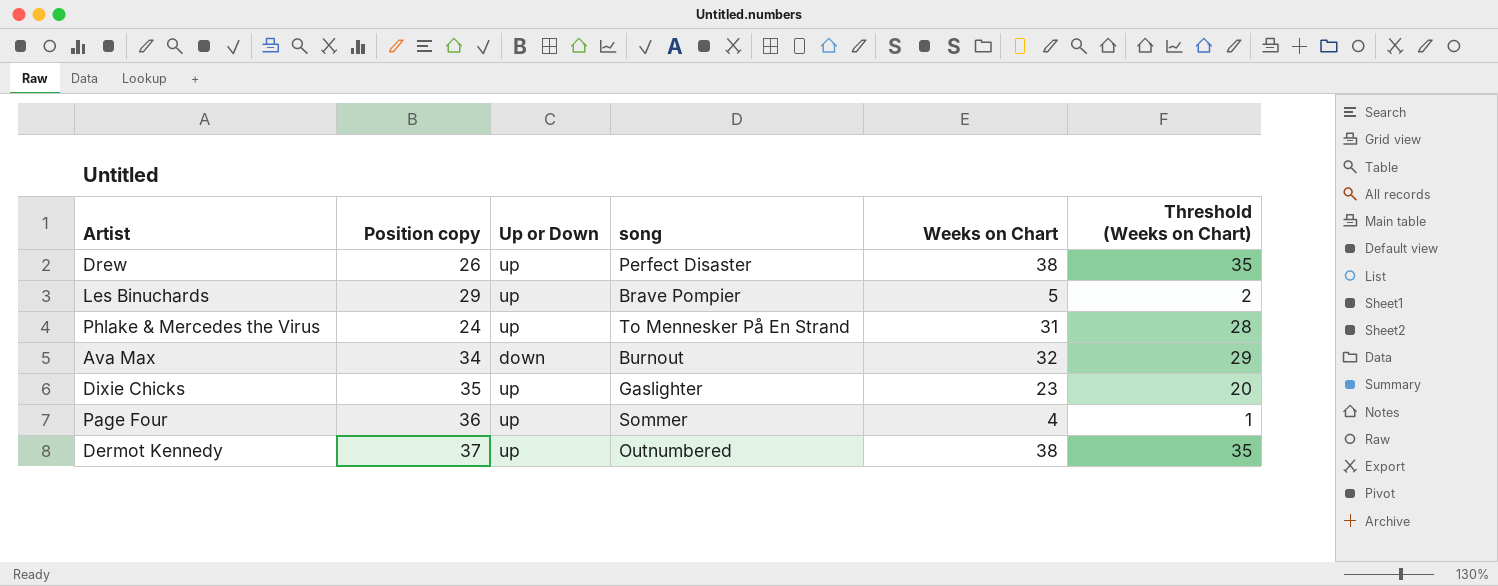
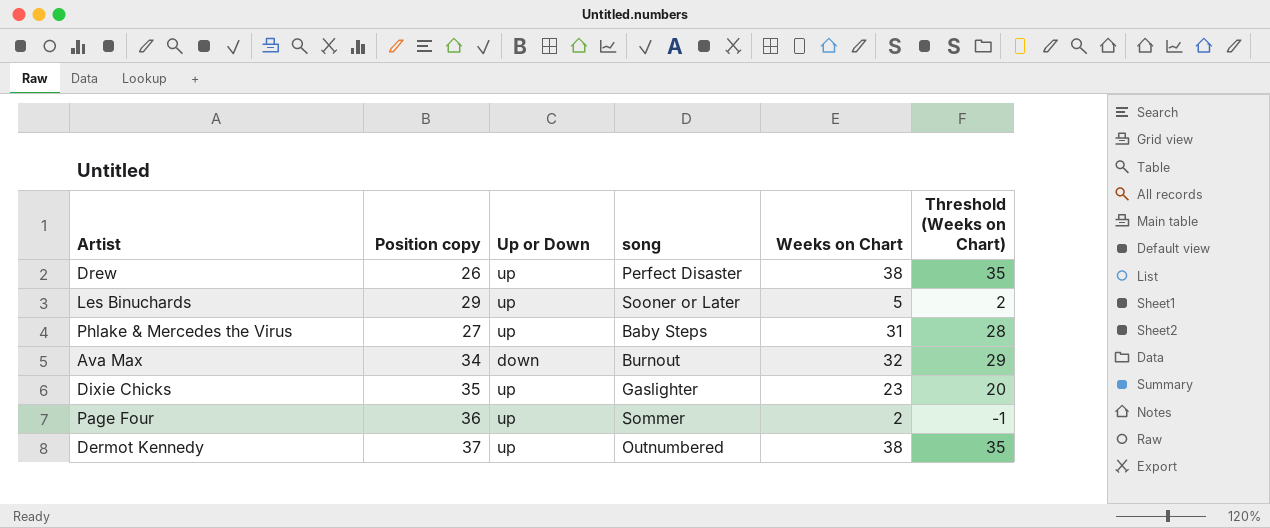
Les Binuchards | song: Brave Pompier -> Sooner or Later
Phlake & Mercedes the Virus | Position copy: 24 -> 27
Phlake & Mercedes the Virus | song: To Mennesker På En Strand -> Baby Steps
Page Four | Weeks on Chart: 4 -> 2
Page Four | Threshold (Weeks on Chart): 1 -> -1

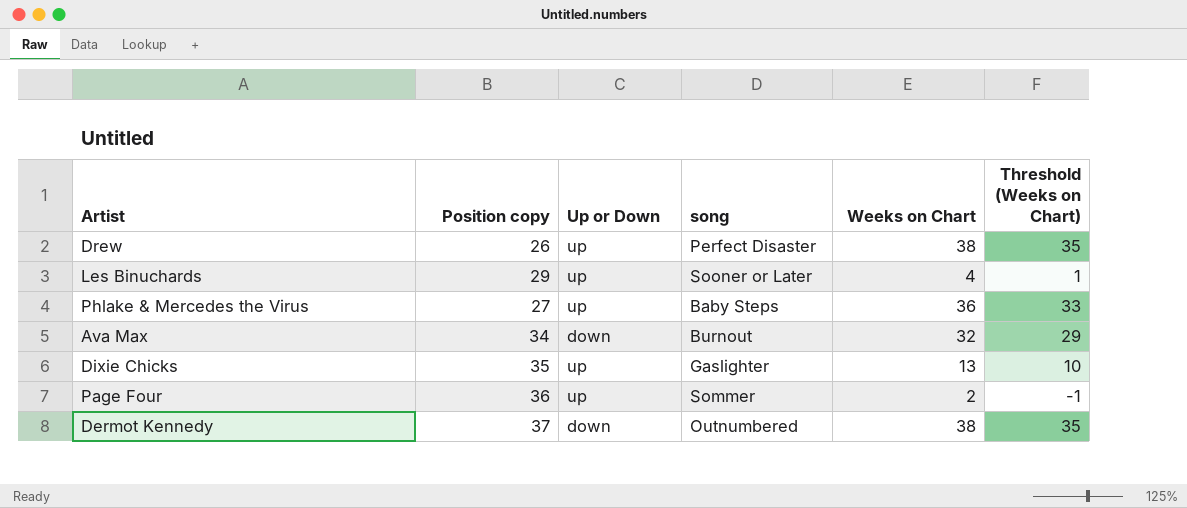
Les Binuchards | Weeks on Chart: 5 -> 4
Les Binuchards | Threshold (Weeks on Chart): 2 -> 1
Phlake & Mercedes the Virus | Weeks on Chart: 31 -> 36
Phlake & Mercedes the Virus | Threshold (Weeks on Chart): 28 -> 33
Dixie Chicks | Weeks on Chart: 23 -> 13
Dixie Chicks | Threshold (Weeks on Chart): 20 -> 10
Dermot Kennedy | Up or Down: up -> down

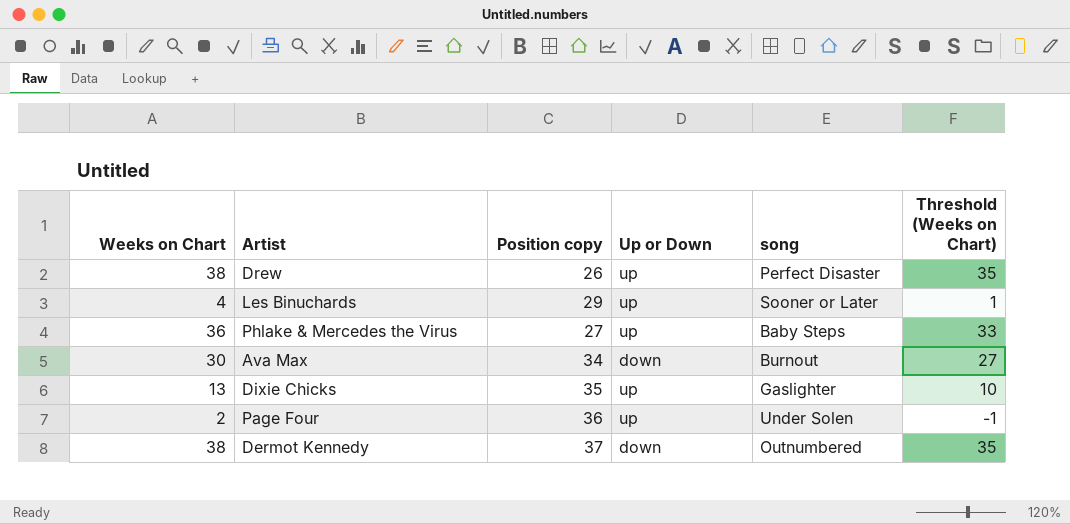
column Weeks on Chart | position: 5 -> 1
Ava Max | Weeks on Chart: 32 -> 30
Ava Max | Threshold (Weeks on Chart): 29 -> 27
Page Four | song: Sommer -> Under Solen

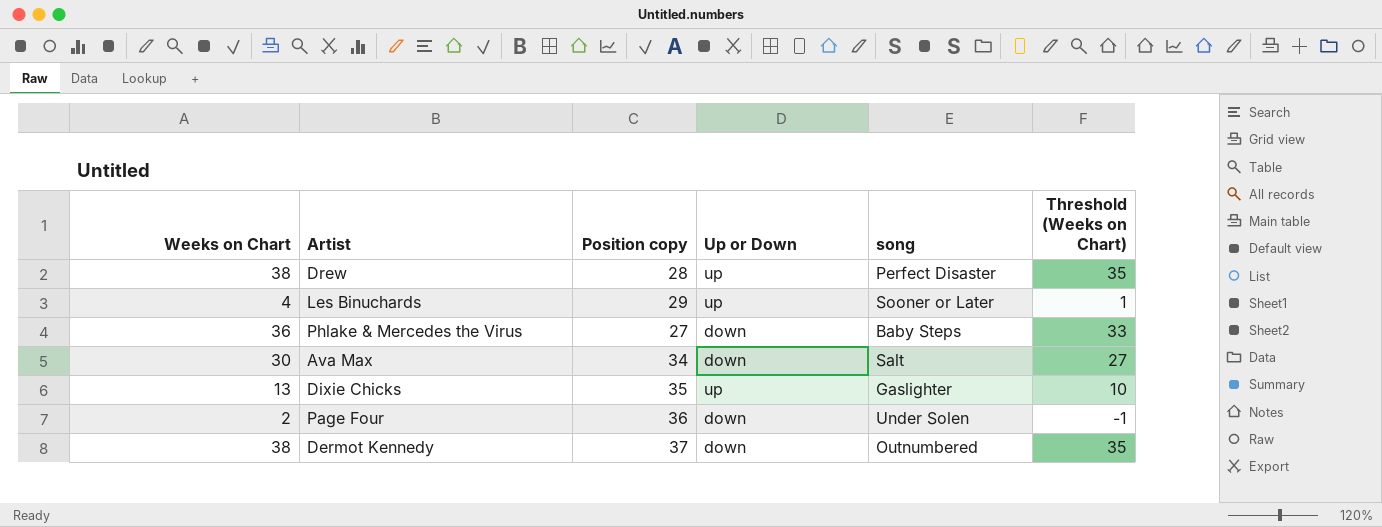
Drew | Position copy: 26 -> 28
Phlake & Mercedes the Virus | Up or Down: up -> down
Ava Max | song: Burnout -> Salt
Page Four | Up or Down: up -> down

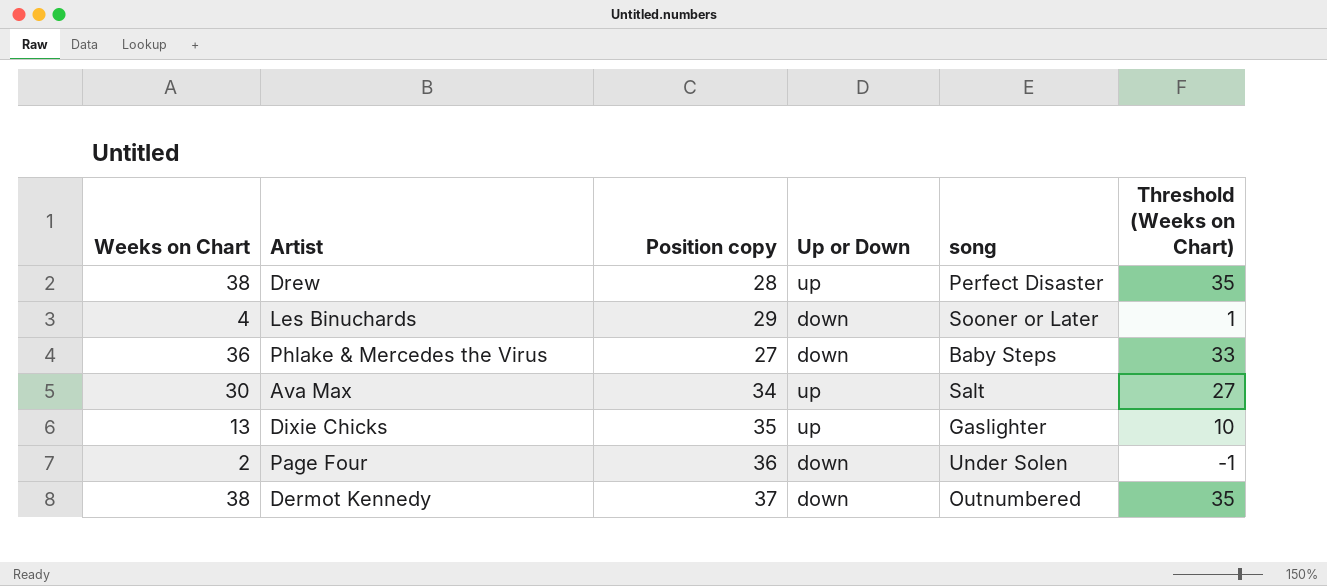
Les Binuchards | Up or Down: up -> down
Ava Max | Up or Down: down -> up

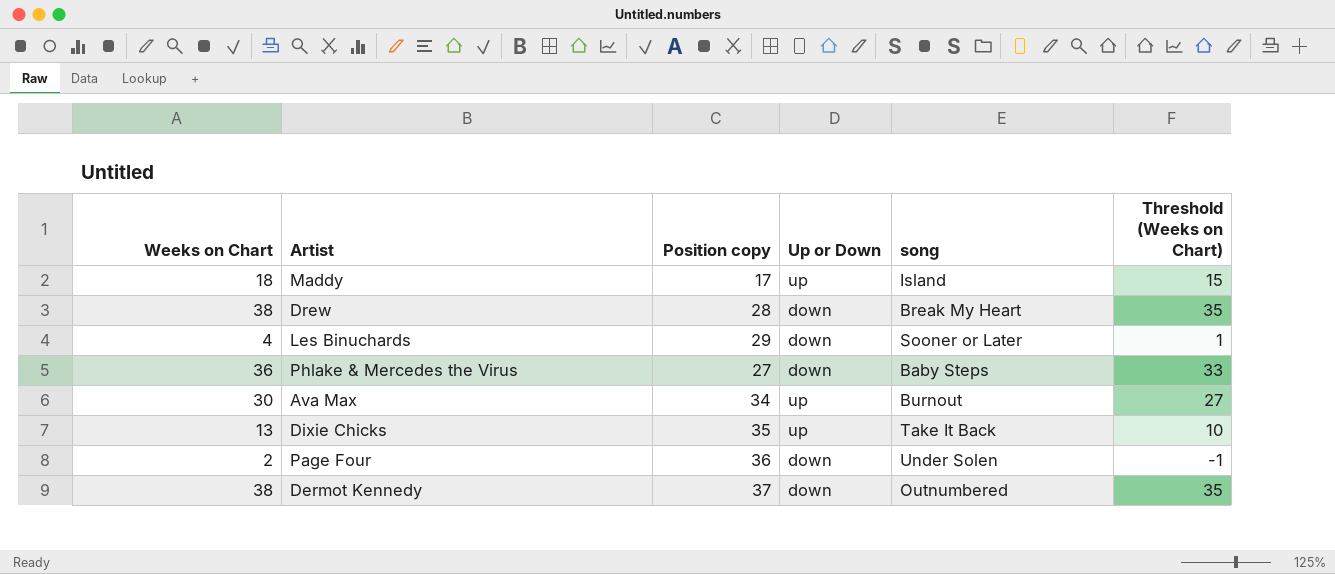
row Maddy: none -> 18 | 17 | up | Island | 15
Drew | Up or Down: up -> down
Drew | song: Perfect Disaster -> Break My Heart
Ava Max | song: Salt -> Burnout
Dixie Chicks | song: Gaslighter -> Take It Back

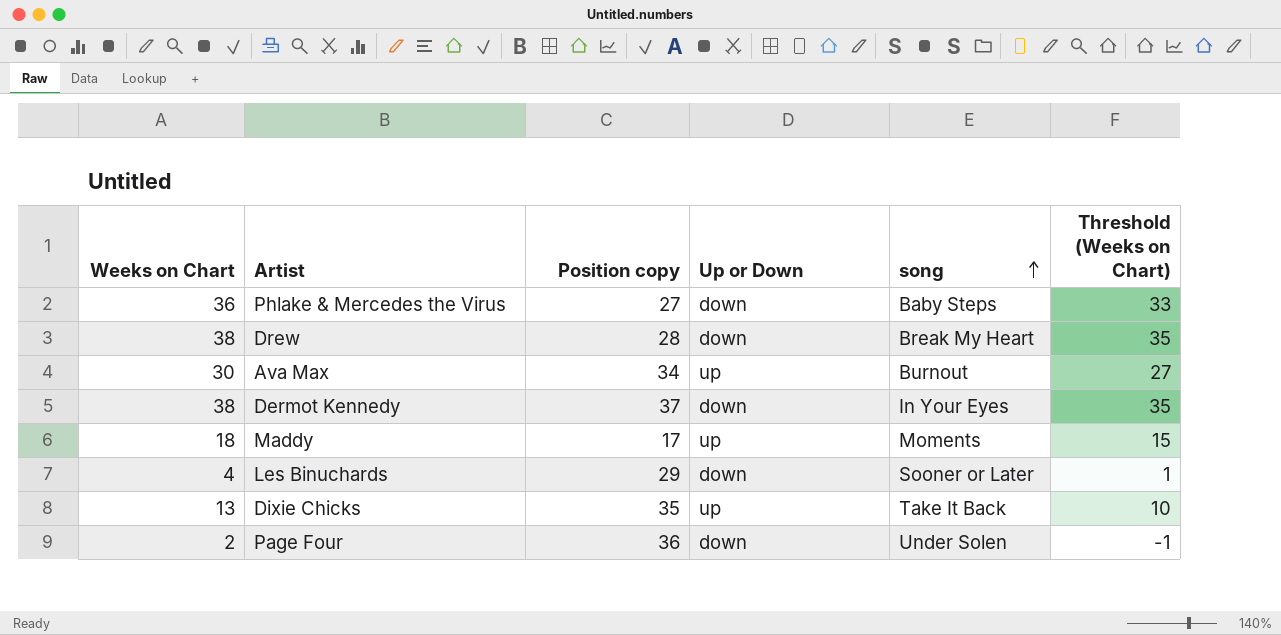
row order: none -> song ascending
Dermot Kennedy | song: Outnumbered -> In Your Eyes
Maddy | song: Island -> Moments

